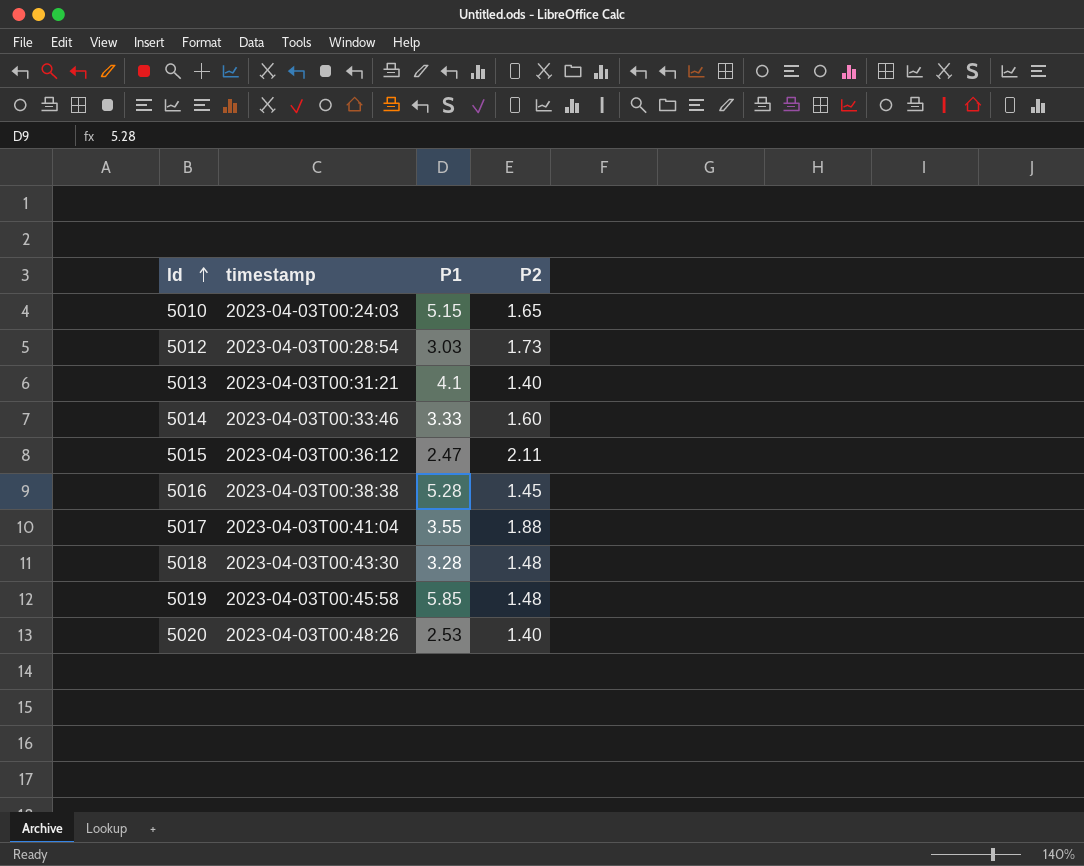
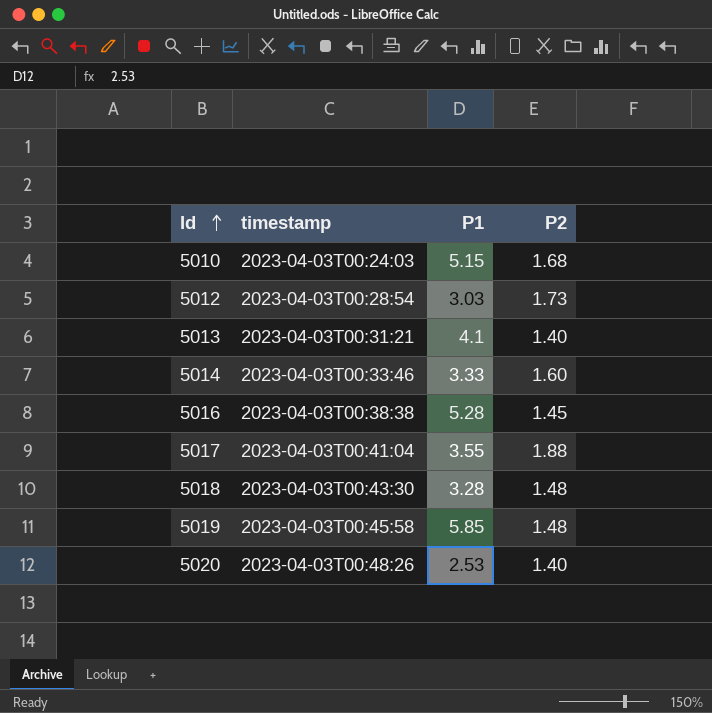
row 5015: 2023-04-03T00:36:12 | 2.47 | 2.11 -> none
5010 | P2: 1.65 -> 1.68

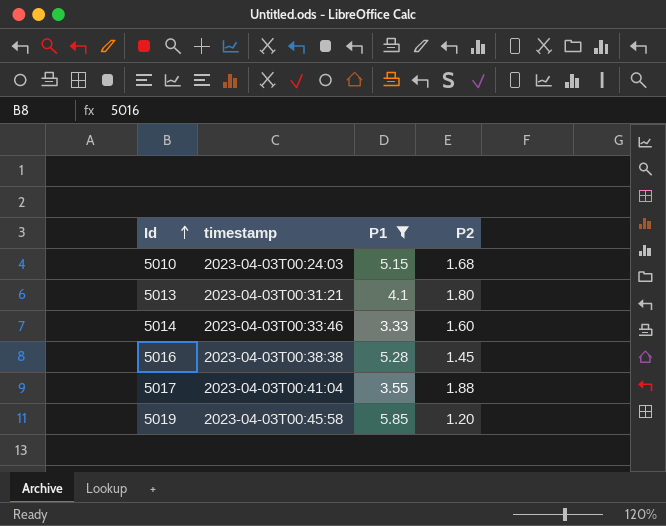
filter: none -> P1 >= 3.33
5013 | P2: 1.40 -> 1.80
5019 | P2: 1.48 -> 1.20

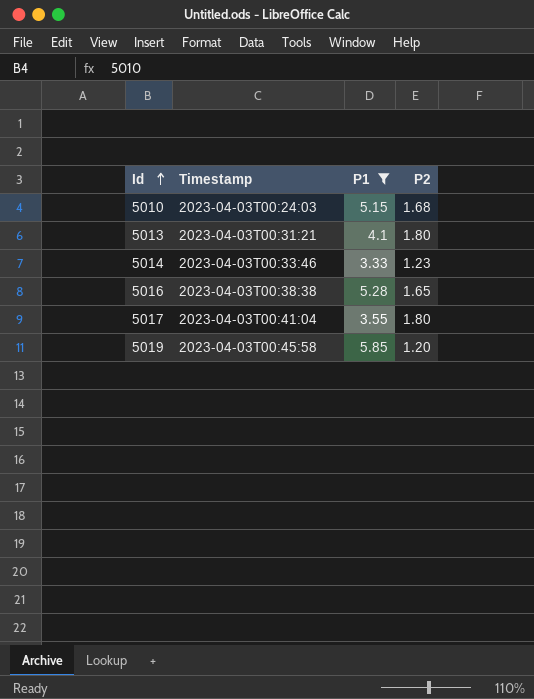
column name: timestamp -> Timestamp
5014 | P2: 1.60 -> 1.23
5016 | P2: 1.45 -> 1.65
5017 | P2: 1.88 -> 1.80

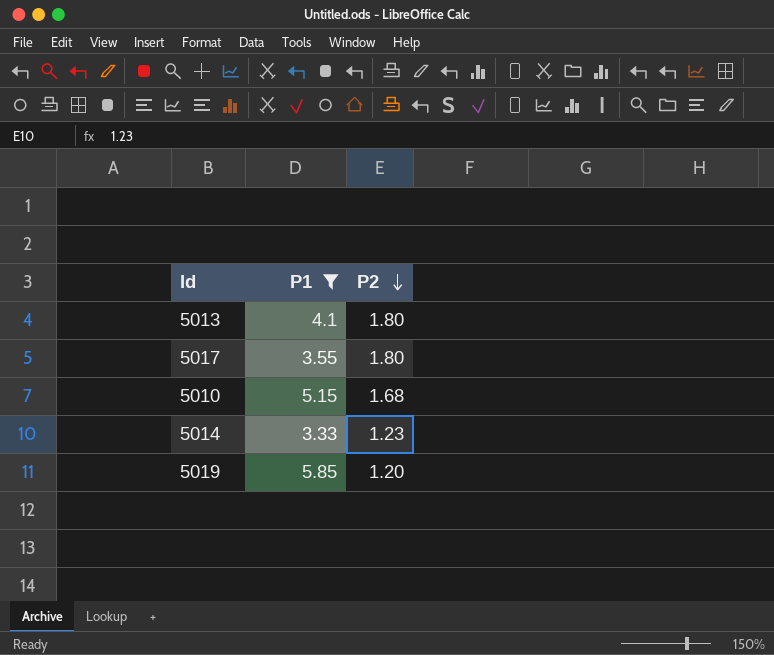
row order: Id ascending -> P2 descending
column Timestamp | position: 2 -> none
row 5016: 2023-04-03T00:38:38 | 5.28 | 1.65 -> none

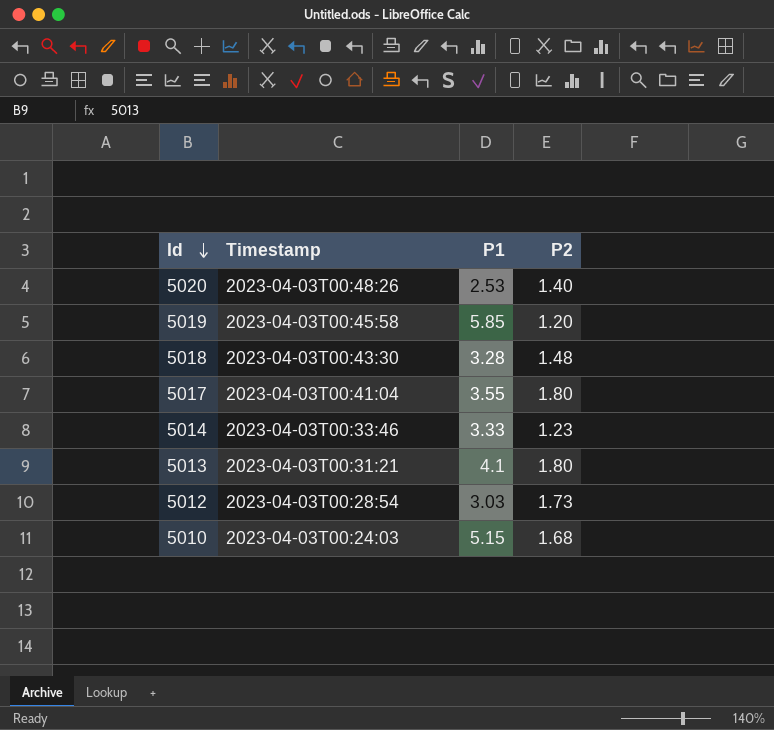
filter: P1 >= 3.33 -> none
row order: P2 descending -> Id descending
column Timestamp | position: none -> 2

